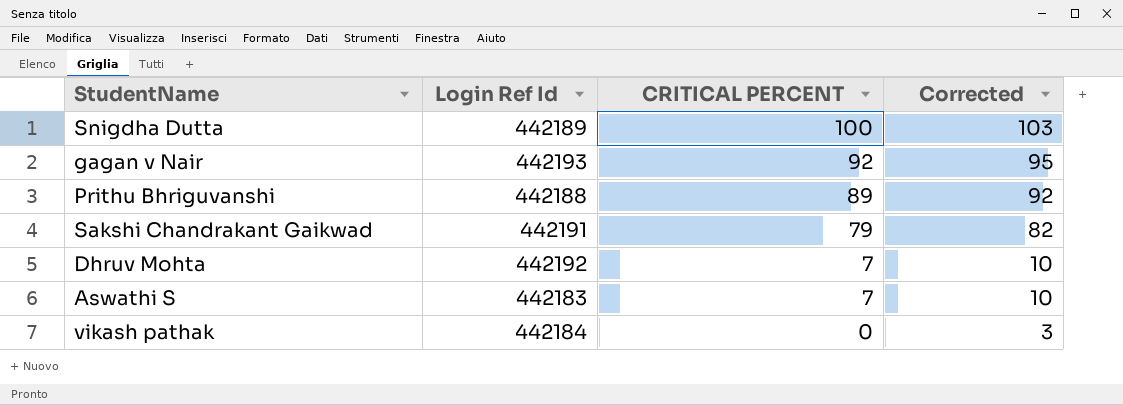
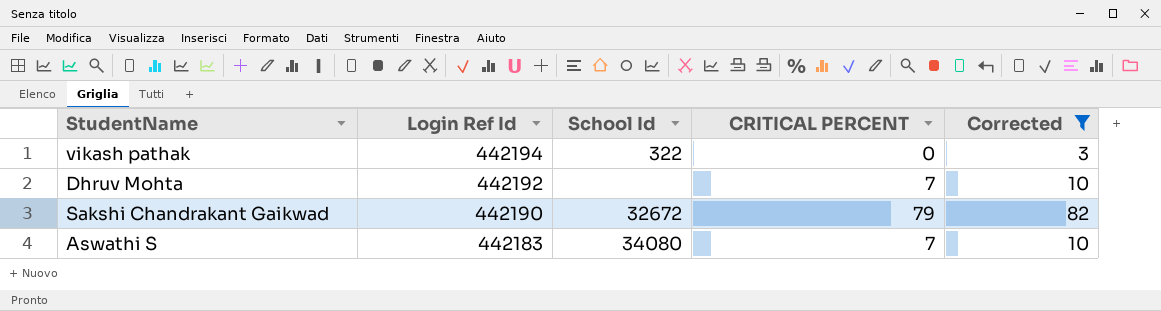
filter: none -> Corrected <= 82
row order: CRITICAL PERCENT descending -> Login Ref Id descending
column School Id | position: none -> 3
vikash pathak | Login Ref Id: 442184 -> 442194
Sakshi Chandrakant Gaikwad | Login Ref Id: 442191 -> 442190

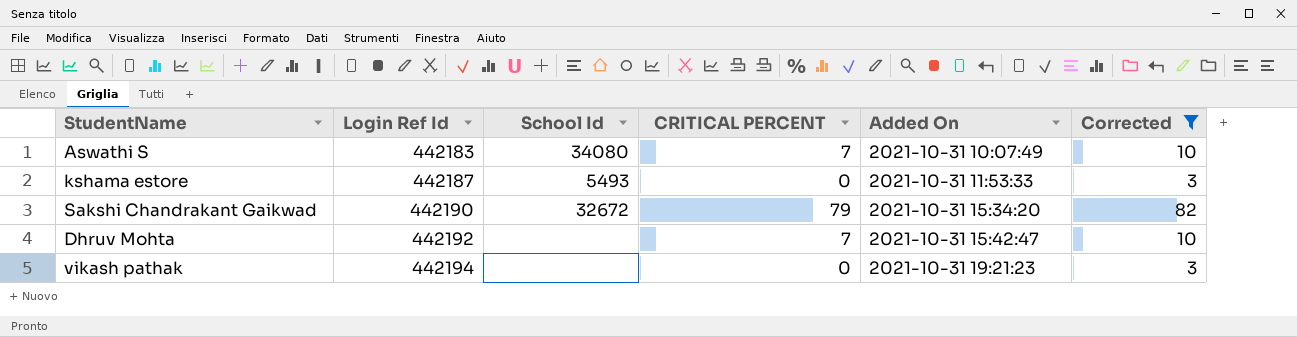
row order: Login Ref Id descending -> Login Ref Id ascending
column Added On | position: none -> 5
row kshama estore: none -> 442187 | 5493 | 0 | 2021-10-31 11:53:33 | 3
vikash pathak | School Id: 322 -> none

